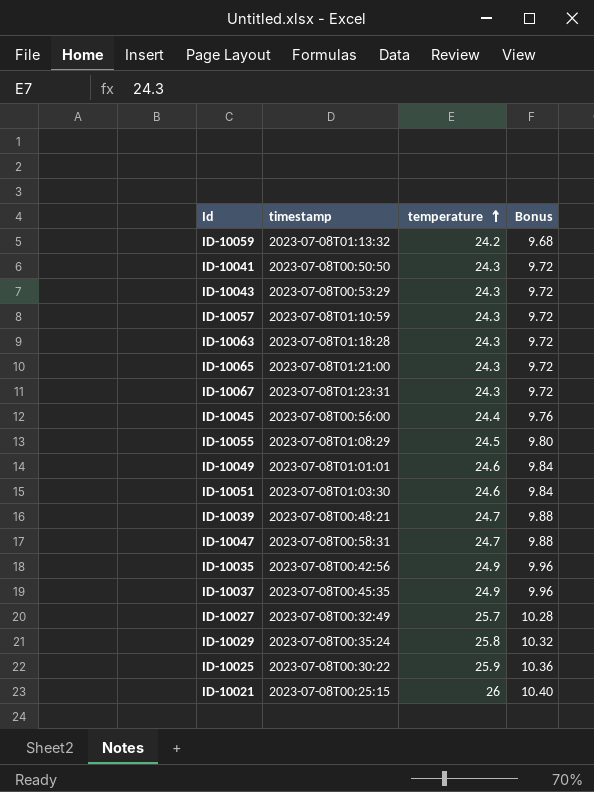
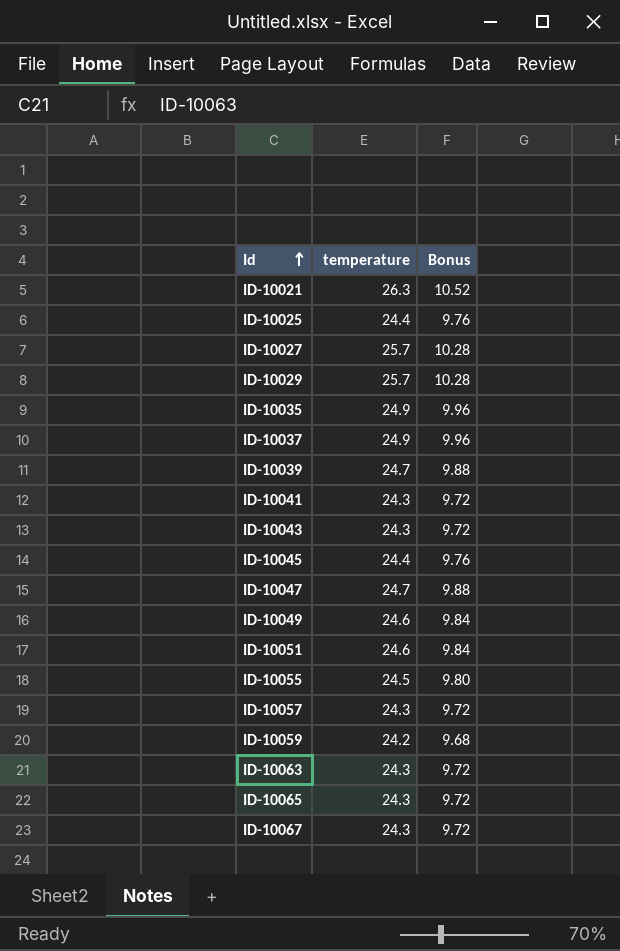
row order: temperature ascending -> Id ascending
column timestamp | position: 2 -> none
ID-10021 | temperature: 26 -> 26.3
ID-10021 | Bonus: 10.40 -> 10.52
ID-10025 | temperature: 25.9 -> 24.4
ID-10025 | Bonus: 10.36 -> 9.76
ID-10029 | temperature: 25.8 -> 25.7
ID-10029 | Bonus: 10.32 -> 10.28

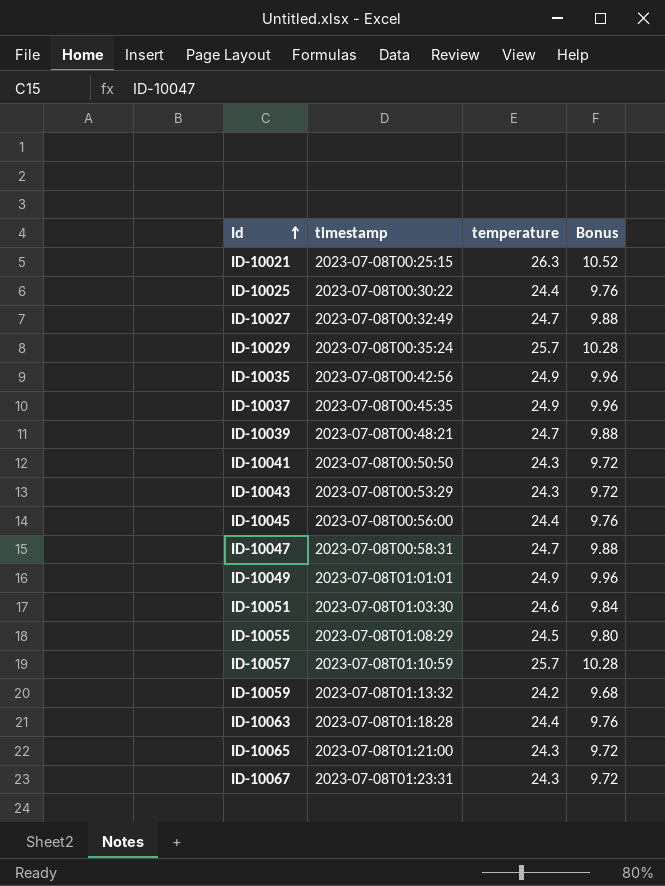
column timestamp | position: none -> 2
ID-10027 | temperature: 25.7 -> 24.7
ID-10027 | Bonus: 10.28 -> 9.88
ID-10049 | temperature: 24.6 -> 24.9
ID-10049 | Bonus: 9.84 -> 9.96
ID-10057 | temperature: 24.3 -> 25.7
ID-10057 | Bonus: 9.72 -> 10.28
ID-10063 | temperature: 24.3 -> 24.4
ID-10063 | Bonus: 9.72 -> 9.76

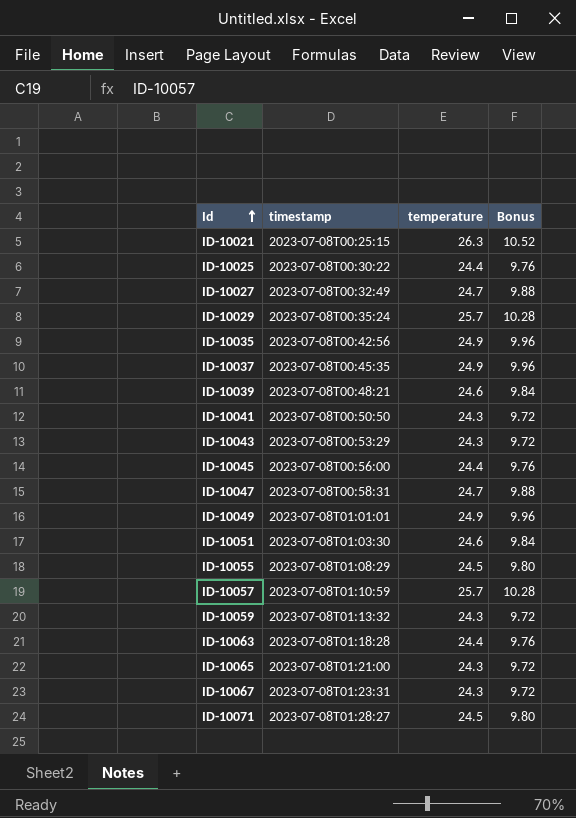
ID-10039 | temperature: 24.7 -> 24.6
ID-10039 | Bonus: 9.88 -> 9.84
ID-10059 | temperature: 24.2 -> 24.3
ID-10059 | Bonus: 9.68 -> 9.72
row ID-10071: none -> 2023-07-08T01:28:27 | 24.5 | 9.80

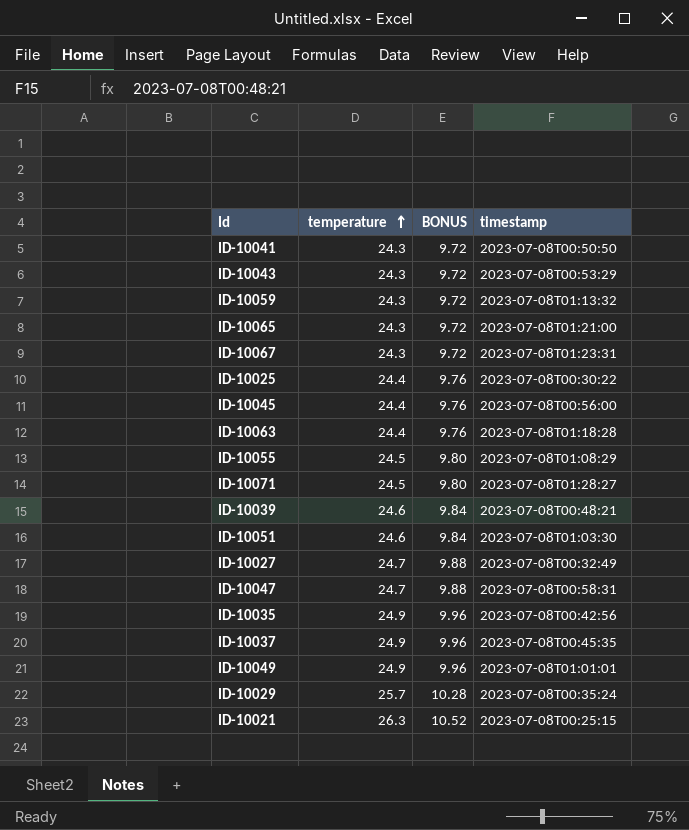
row order: Id ascending -> temperature ascending
column name: Bonus -> BONUS
column timestamp | position: 2 -> 4
row ID-10057: 2023-07-08T01:10:59 | 25.7 | 10.28 -> none

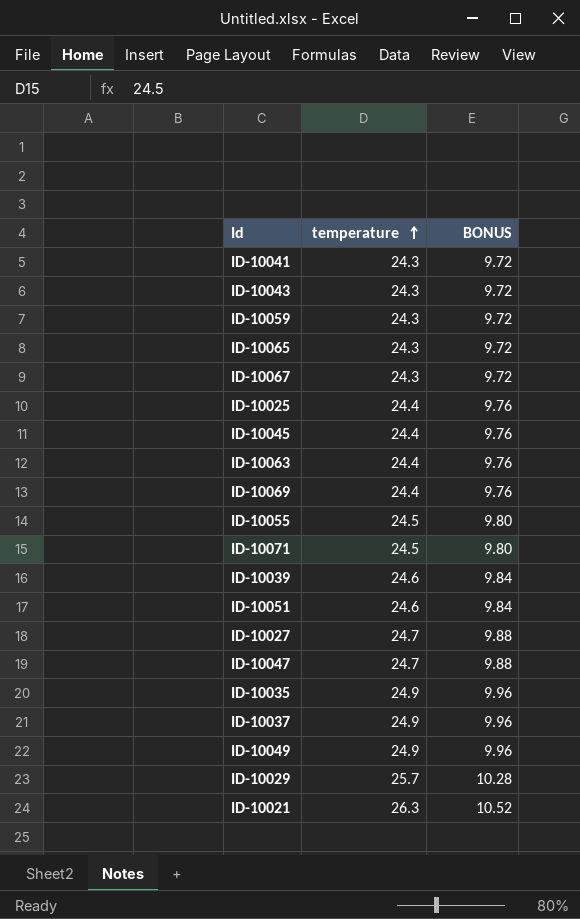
column timestamp | position: 4 -> none
row ID-10069: none -> 24.4 | 9.76

